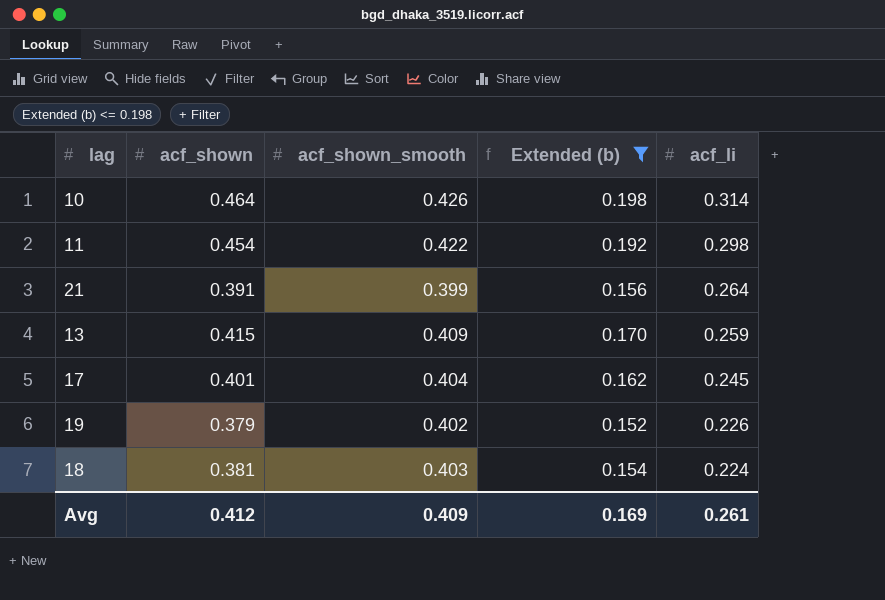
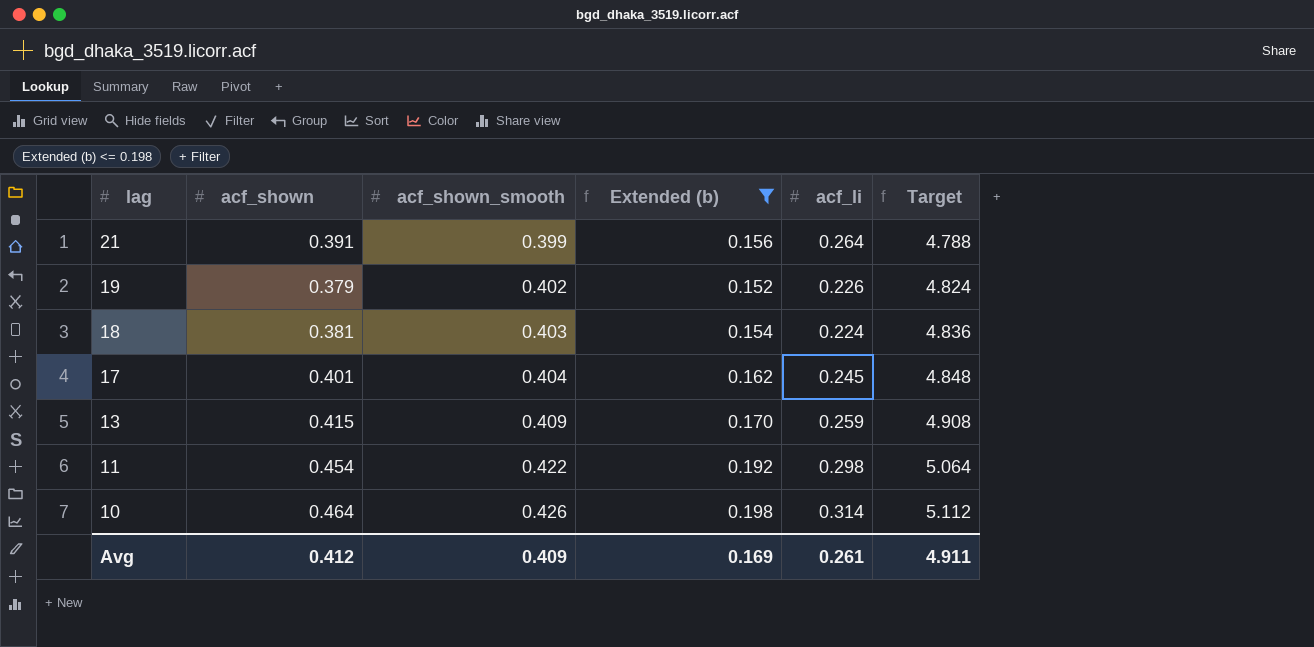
row order: acf_li descending -> lag descending
column Target | formula: none -> [acf_shown_smooth] * 12

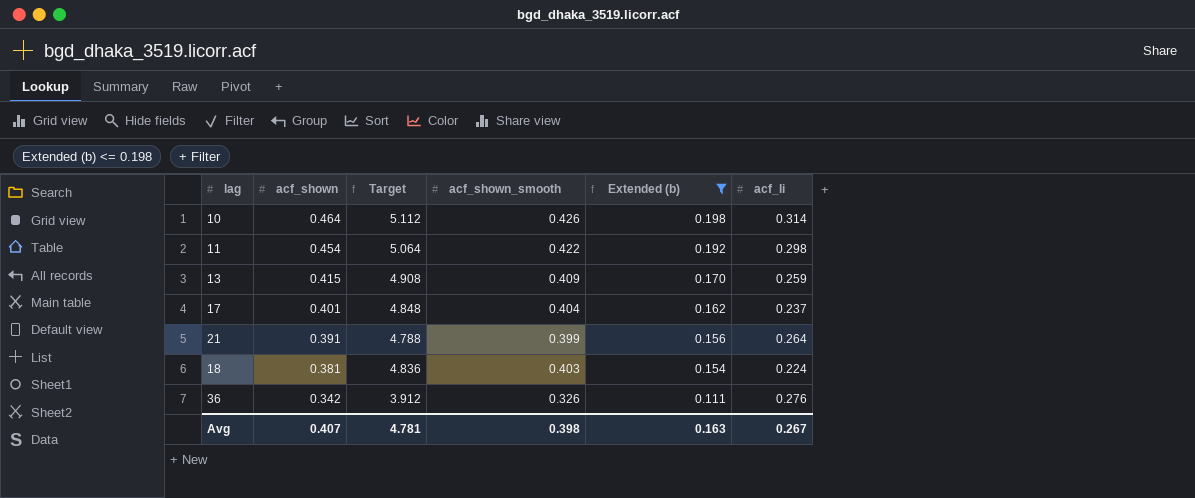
row order: lag descending -> acf_shown descending
column Target | position: 6 -> 3
row 19: 0.379 | 0.402 | 0.152 | 0.226 | 4.824 -> none
17 | acf_li: 0.245 -> 0.237
row 36: none -> 0.342 | 3.912 | 0.326 | 0.111 | 0.276
Avg | acf_shown: 0.412 -> 0.407
Avg | Target: 4.911 -> 4.781
Avg | acf_shown_smooth: 0.409 -> 0.398
Avg | Extended (b): 0.169 -> 0.163
Avg | acf_li: 0.261 -> 0.267

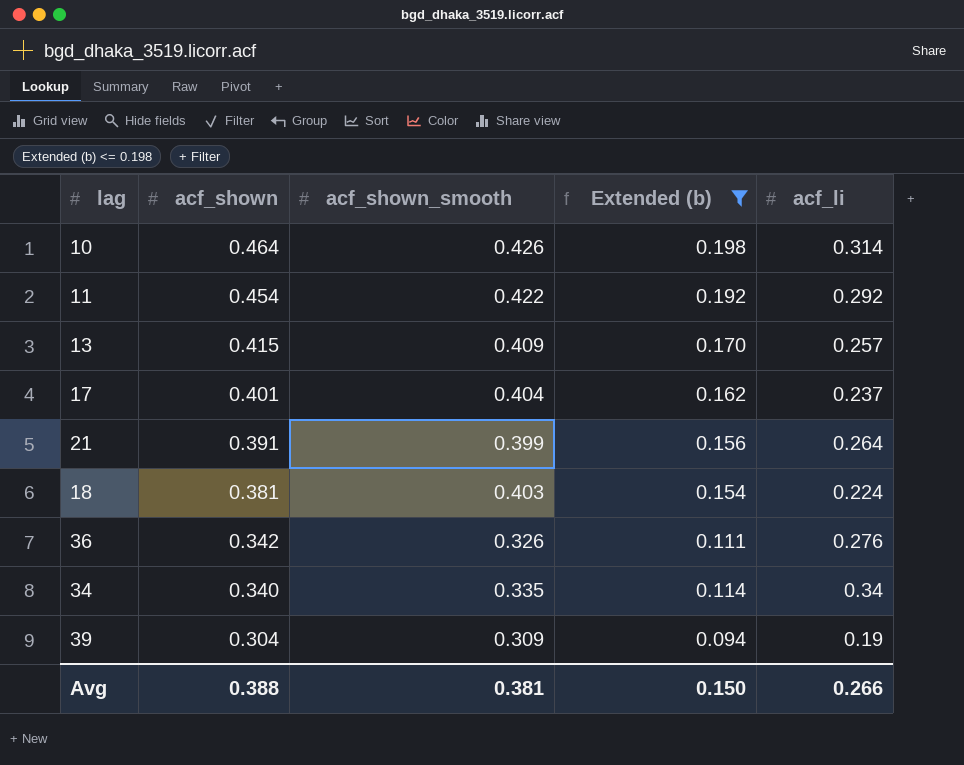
column Target | formula: [acf_shown_smooth] * 12 -> none
11 | acf_li: 0.298 -> 0.292
13 | acf_li: 0.259 -> 0.257
row 34: none -> 0.340 | 0.335 | 0.114 | 0.34
row 39: none -> 0.304 | 0.309 | 0.094 | 0.19
Avg | acf_shown: 0.407 -> 0.388
Avg | acf_shown_smooth: 0.398 -> 0.381
Avg | Extended (b): 0.163 -> 0.150
Avg | acf_li: 0.267 -> 0.266

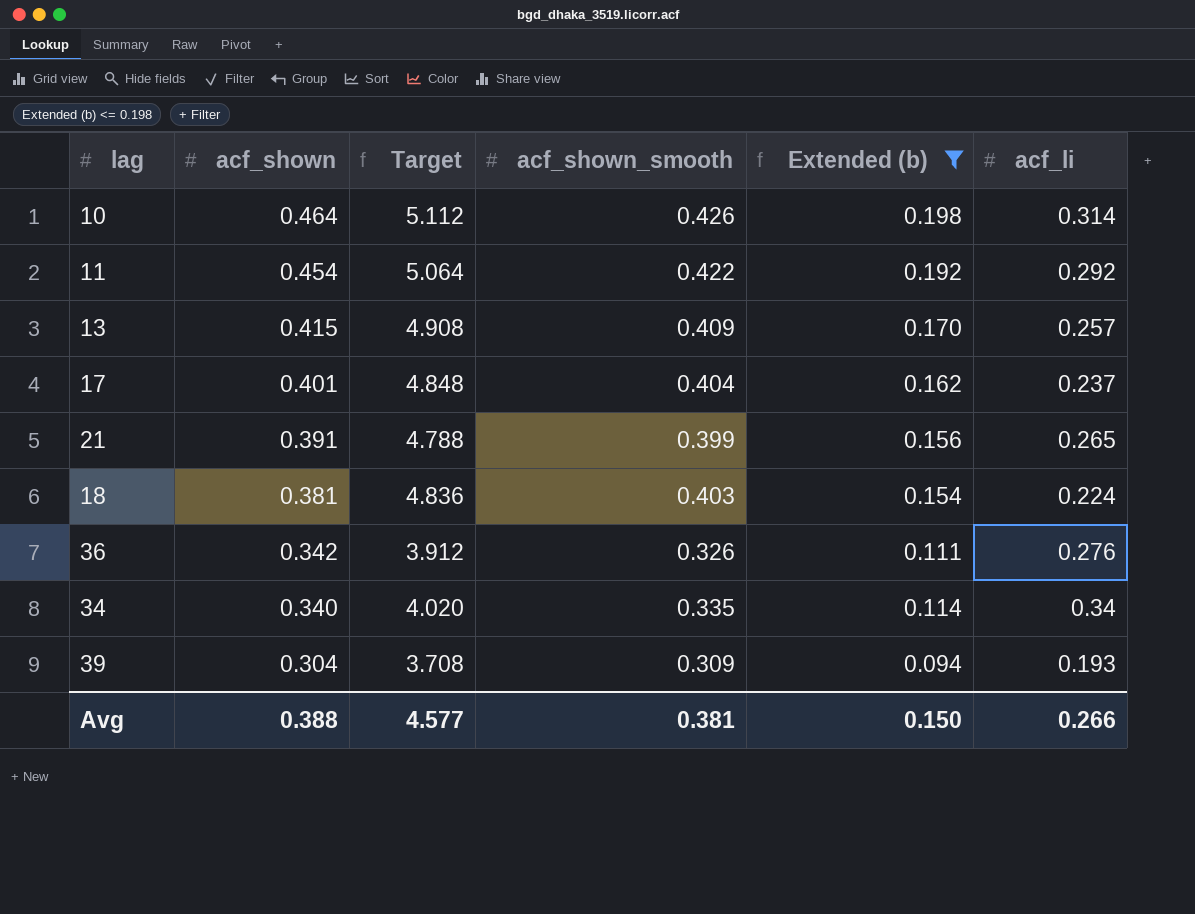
column Target | formula: none -> [acf_shown_smooth] * 12
21 | acf_li: 0.264 -> 0.265
39 | acf_li: 0.19 -> 0.193

